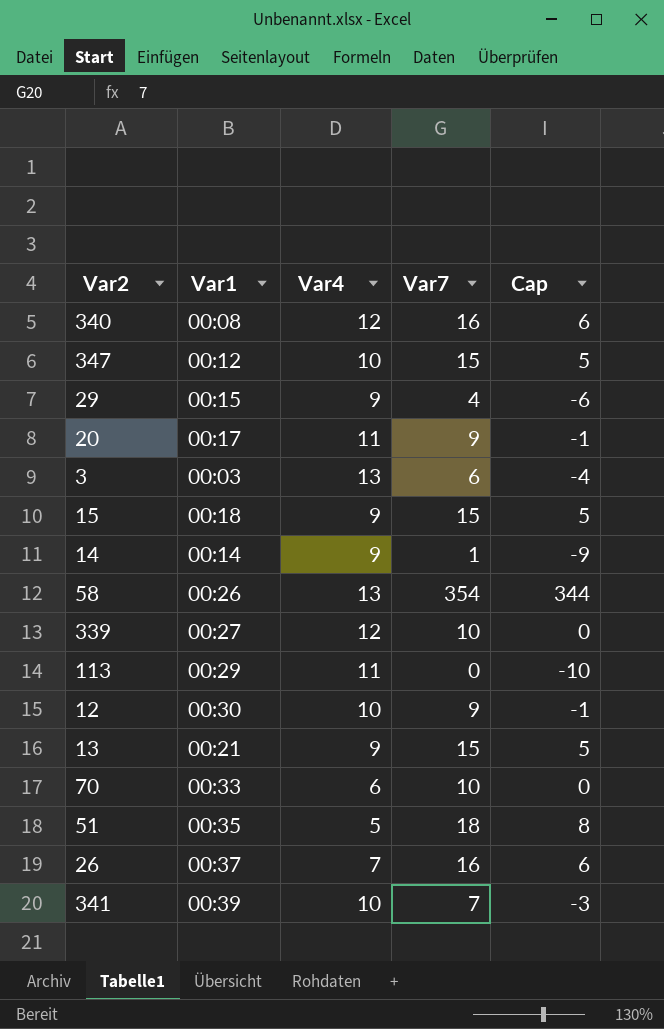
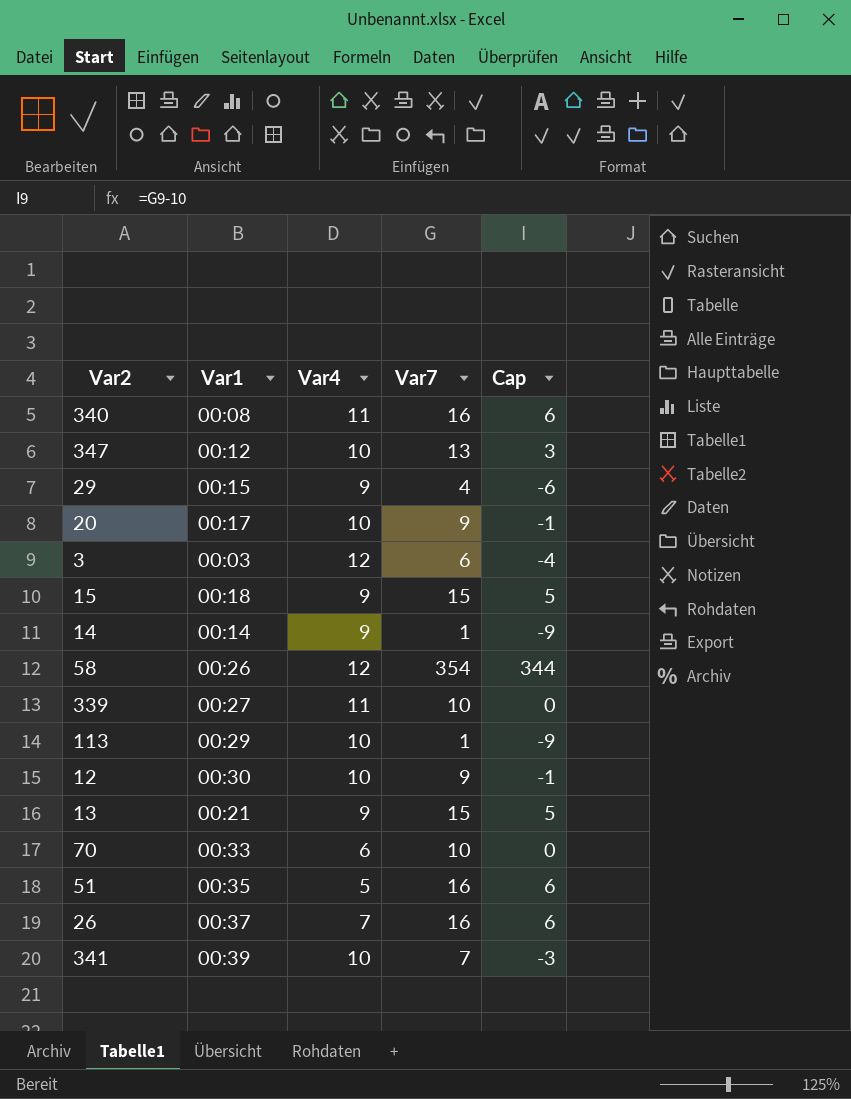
340 | Var4: 12 -> 11
347 | Var7: 15 -> 13
347 | Cap: 5 -> 3
20 | Var4: 11 -> 10
3 | Var4: 13 -> 12
58 | Var4: 13 -> 12
339 | Var4: 12 -> 11
113 | Var4: 11 -> 10
113 | Var7: 0 -> 1
113 | Cap: -10 -> -9
51 | Var7: 18 -> 16
51 | Cap: 8 -> 6

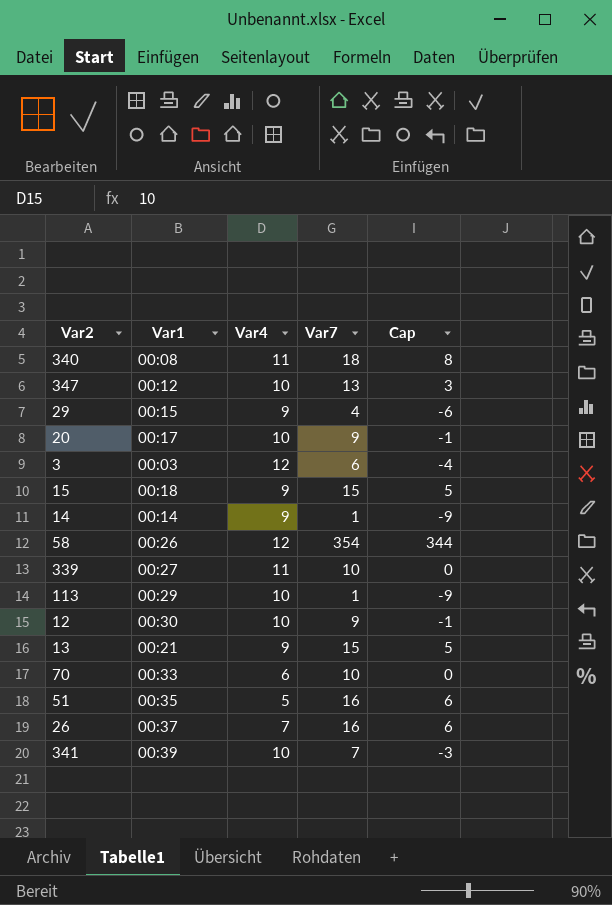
340 | Var7: 16 -> 18
340 | Cap: 6 -> 8

